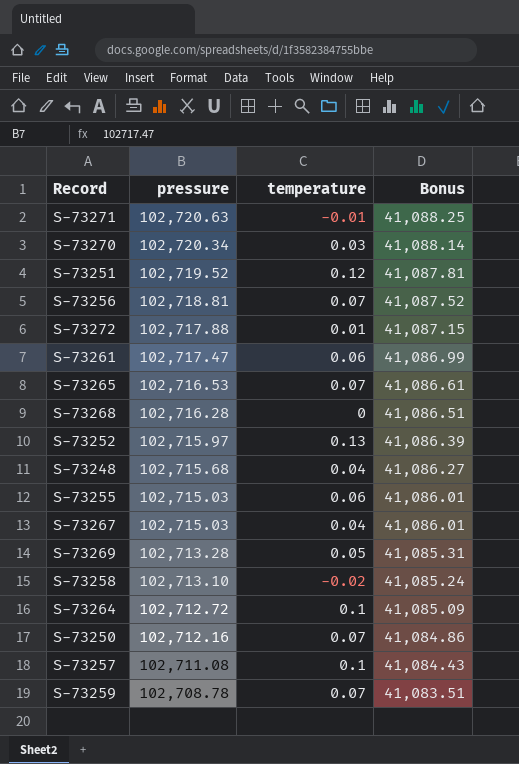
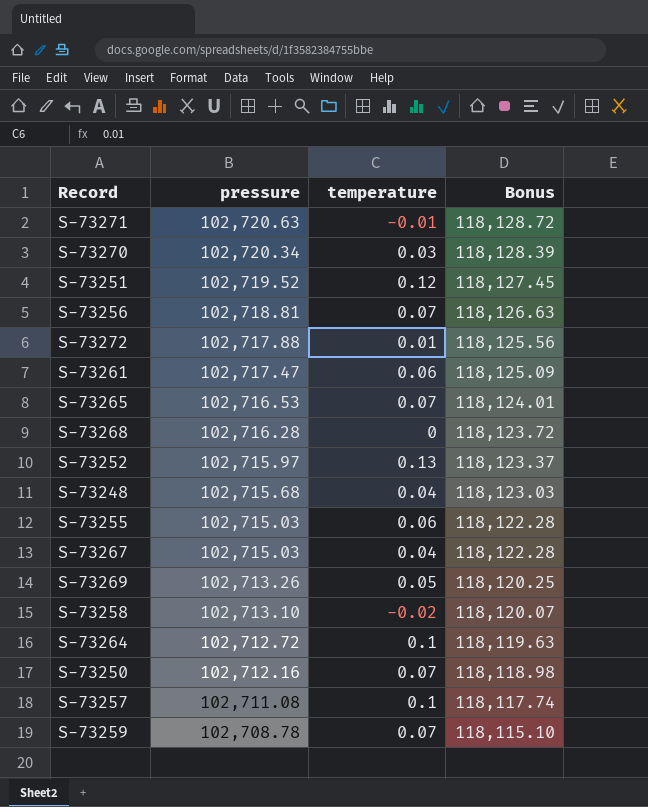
column Bonus | formula: [pressure] * 0.4 -> [pressure] * 1.15
S-73269 | pressure: 102,713.28 -> 102,713.26

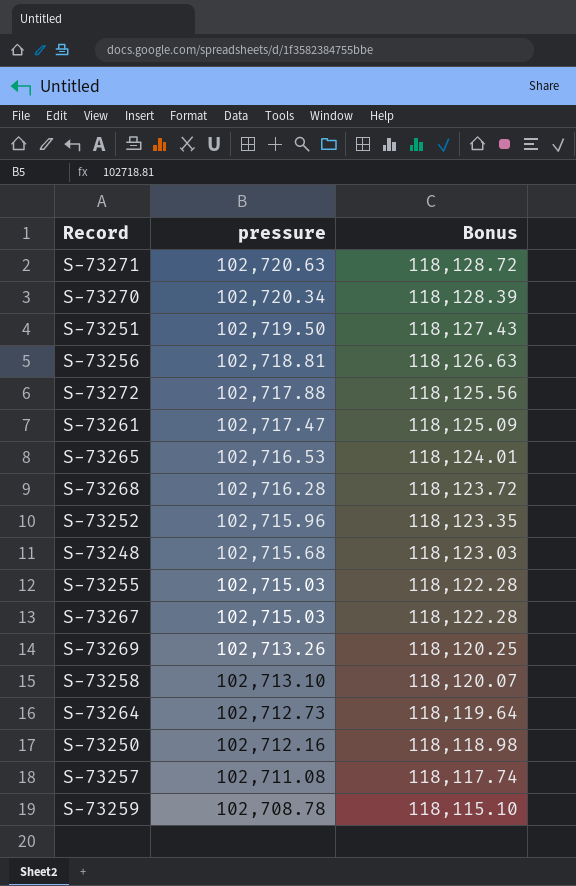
column temperature | position: 3 -> none
S-73251 | pressure: 102,719.52 -> 102,719.50
S-73251 | Bonus: 118,127.45 -> 118,127.43
S-73252 | pressure: 102,715.97 -> 102,715.96
S-73252 | Bonus: 118,123.37 -> 118,123.35
S-73264 | pressure: 102,712.72 -> 102,712.73
S-73264 | Bonus: 118,119.63 -> 118,119.64

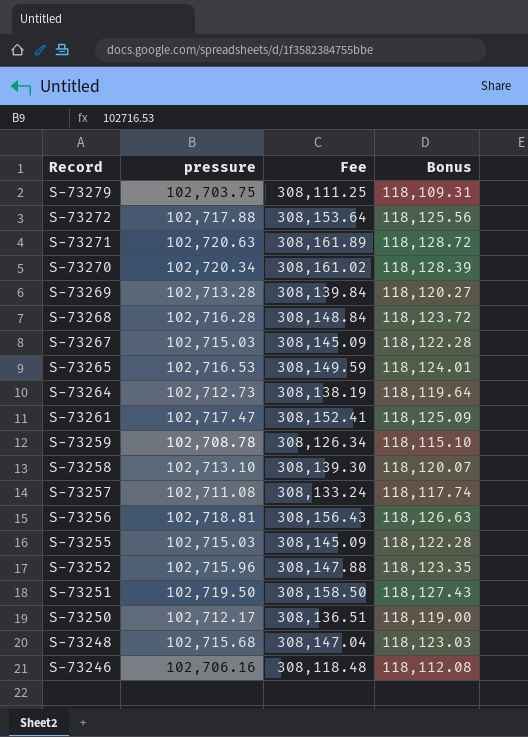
row order: pressure descending -> Record descending
column Fee | formula: none -> [pressure] * 3
row S-73279: none -> 102,703.75 | 308,111.25 | 118,109.31
S-73269 | pressure: 102,713.26 -> 102,713.28
S-73269 | Bonus: 118,120.25 -> 118,120.27
S-73250 | pressure: 102,712.16 -> 102,712.17
S-73250 | Bonus: 118,118.98 -> 118,119.00
row S-73246: none -> 102,706.16 | 308,118.48 | 118,112.08

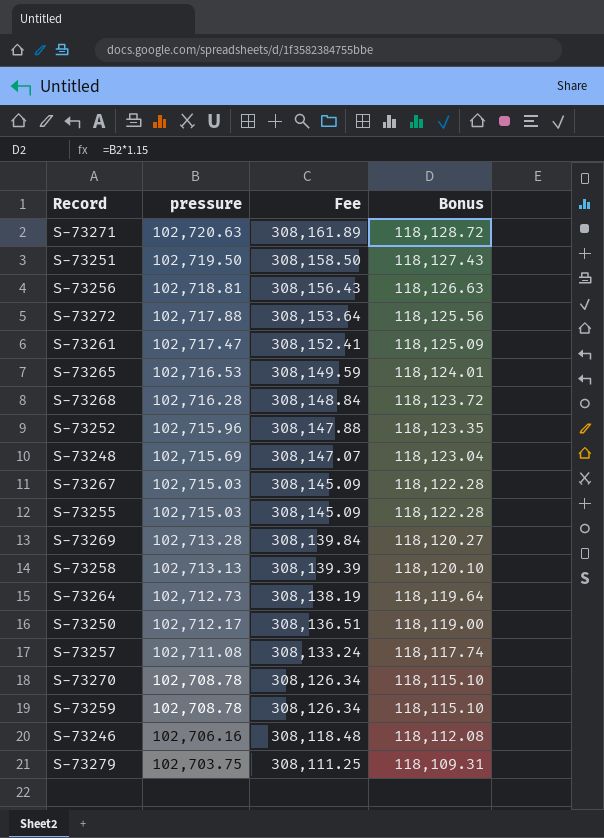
row order: Record descending -> pressure descending
S-73248 | pressure: 102,715.68 -> 102,715.69
S-73248 | Fee: 308,147.04 -> 308,147.07
S-73248 | Bonus: 118,123.03 -> 118,123.04
S-73258 | pressure: 102,713.10 -> 102,713.13
S-73258 | Fee: 308,139.30 -> 308,139.39
S-73258 | Bonus: 118,120.07 -> 118,120.10
S-73270 | pressure: 102,720.34 -> 102,708.78
S-73270 | Fee: 308,161.02 -> 308,126.34
S-73270 | Bonus: 118,128.39 -> 118,115.10

